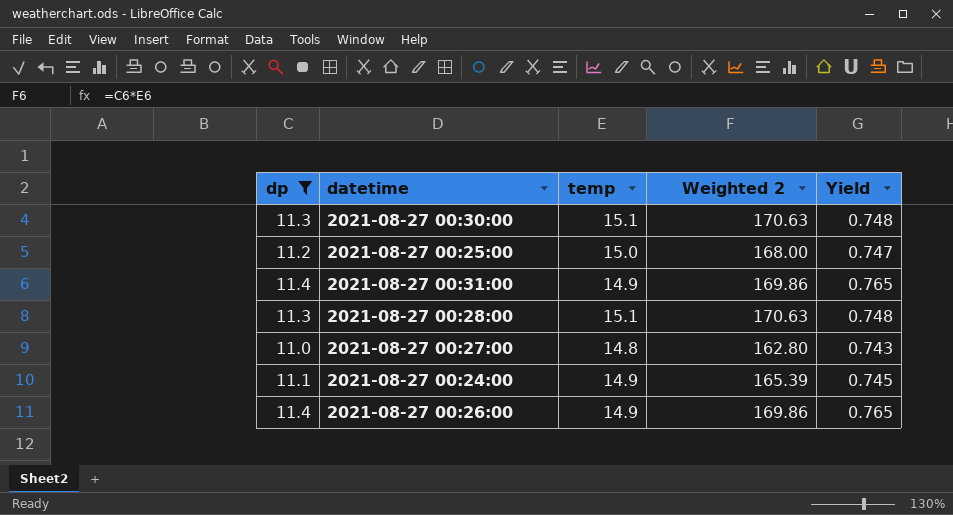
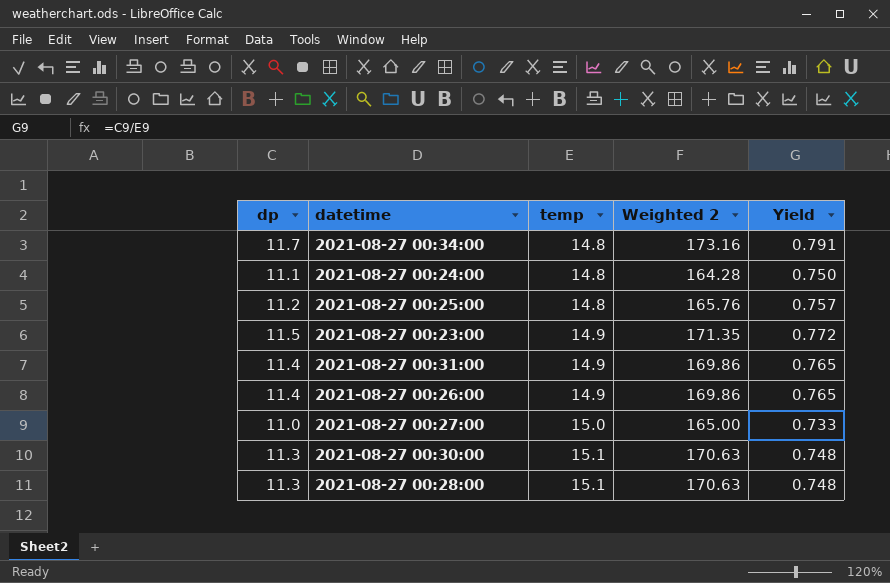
filter: dp <= 11.4 -> none
row order: none -> temp ascending
2021-08-27 00:24:00 | temp: 14.9 -> 14.8
2021-08-27 00:24:00 | Weighted 2: 165.39 -> 164.28
2021-08-27 00:24:00 | Yield: 0.745 -> 0.750
2021-08-27 00:25:00 | temp: 15.0 -> 14.8
2021-08-27 00:25:00 | Weighted 2: 168.00 -> 165.76
2021-08-27 00:25:00 | Yield: 0.747 -> 0.757
2021-08-27 00:27:00 | temp: 14.8 -> 15.0
2021-08-27 00:27:00 | Weighted 2: 162.80 -> 165.00
2021-08-27 00:27:00 | Yield: 0.743 -> 0.733

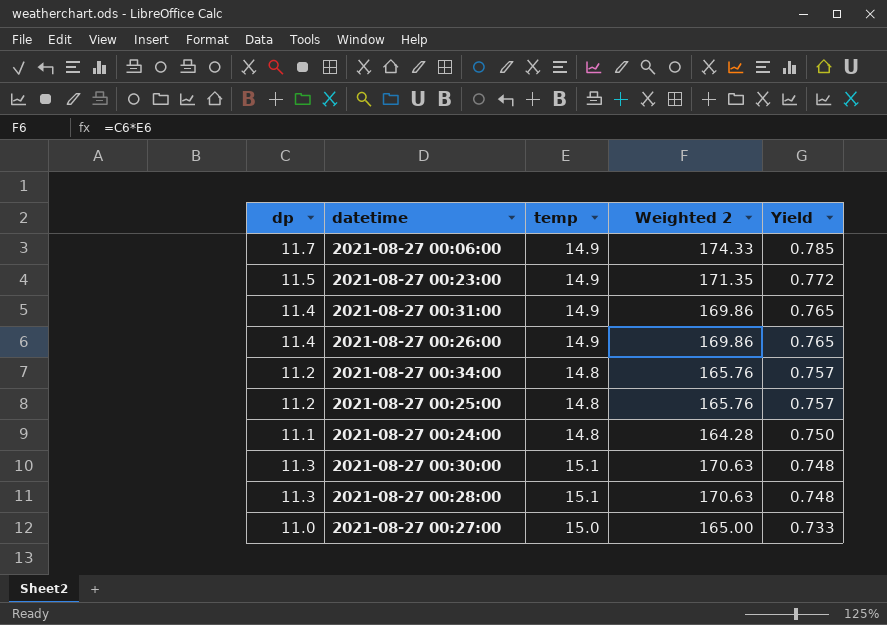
row order: temp ascending -> Yield descending
row 2021-08-27 00:06:00: none -> 11.7 | 14.9 | 174.33 | 0.785
2021-08-27 00:34:00 | dp: 11.7 -> 11.2
2021-08-27 00:34:00 | Weighted 2: 173.16 -> 165.76
2021-08-27 00:34:00 | Yield: 0.791 -> 0.757

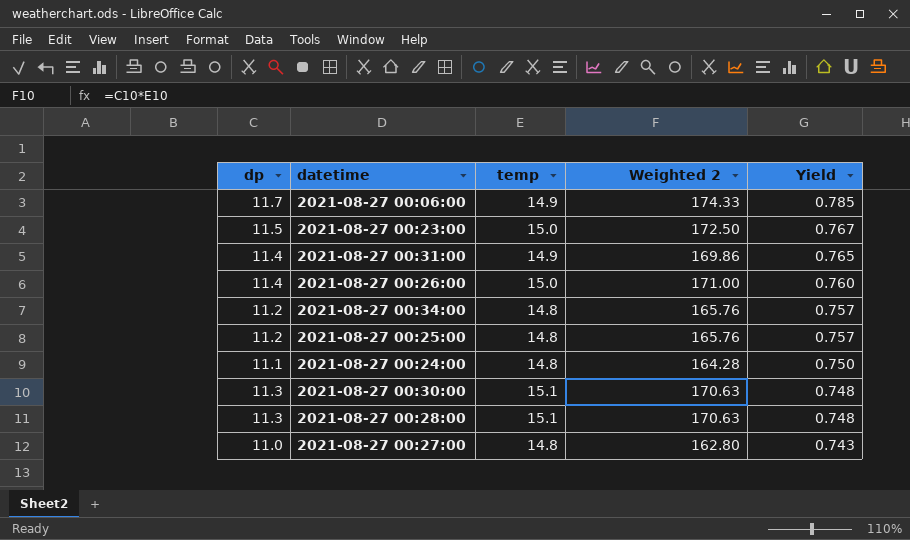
2021-08-27 00:23:00 | temp: 14.9 -> 15.0
2021-08-27 00:23:00 | Weighted 2: 171.35 -> 172.50
2021-08-27 00:23:00 | Yield: 0.772 -> 0.767
2021-08-27 00:26:00 | temp: 14.9 -> 15.0
2021-08-27 00:26:00 | Weighted 2: 169.86 -> 171.00
2021-08-27 00:26:00 | Yield: 0.765 -> 0.760
2021-08-27 00:27:00 | temp: 15.0 -> 14.8
2021-08-27 00:27:00 | Weighted 2: 165.00 -> 162.80
2021-08-27 00:27:00 | Yield: 0.733 -> 0.743

